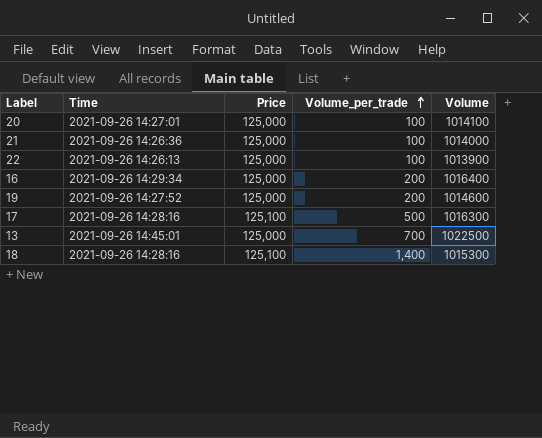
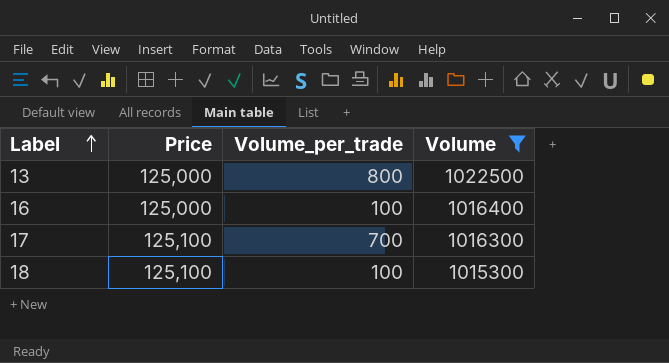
filter: none -> Volume >= 1015300
row order: Volume_per_trade ascending -> Label ascending
column Time | position: 2 -> none
13 | Volume_per_trade: 700 -> 800
16 | Volume_per_trade: 200 -> 100
17 | Volume_per_trade: 500 -> 700
18 | Volume_per_trade: 1,400 -> 100

